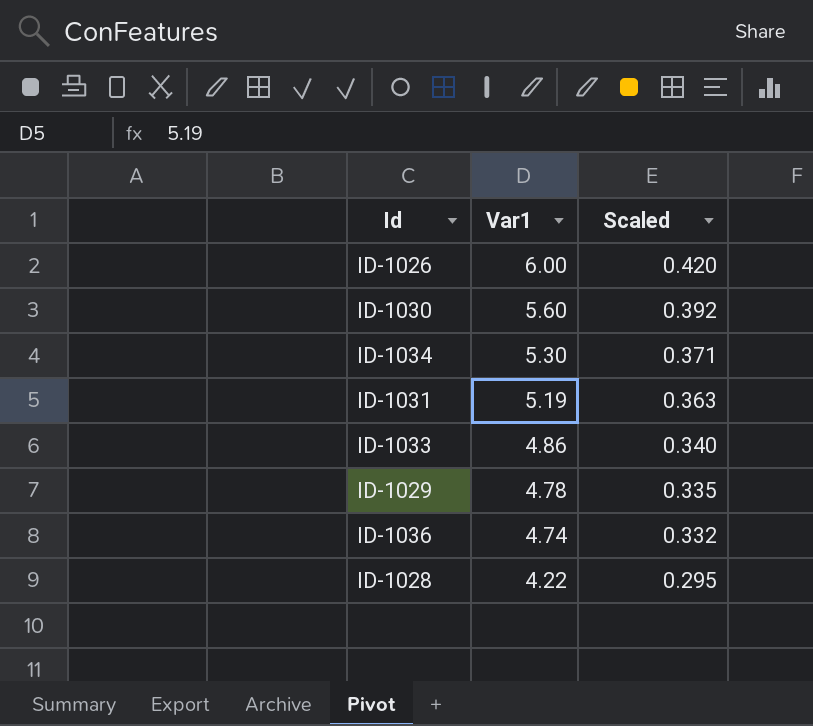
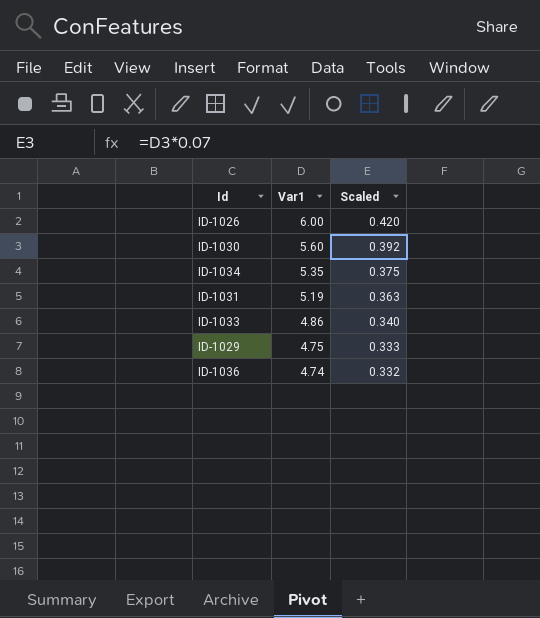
row ID-1028: 4.22 | 0.295 -> none
ID-1034 | Var1: 5.30 -> 5.35
ID-1034 | Scaled: 0.371 -> 0.375
ID-1029 | Var1: 4.78 -> 4.75
ID-1029 | Scaled: 0.335 -> 0.333

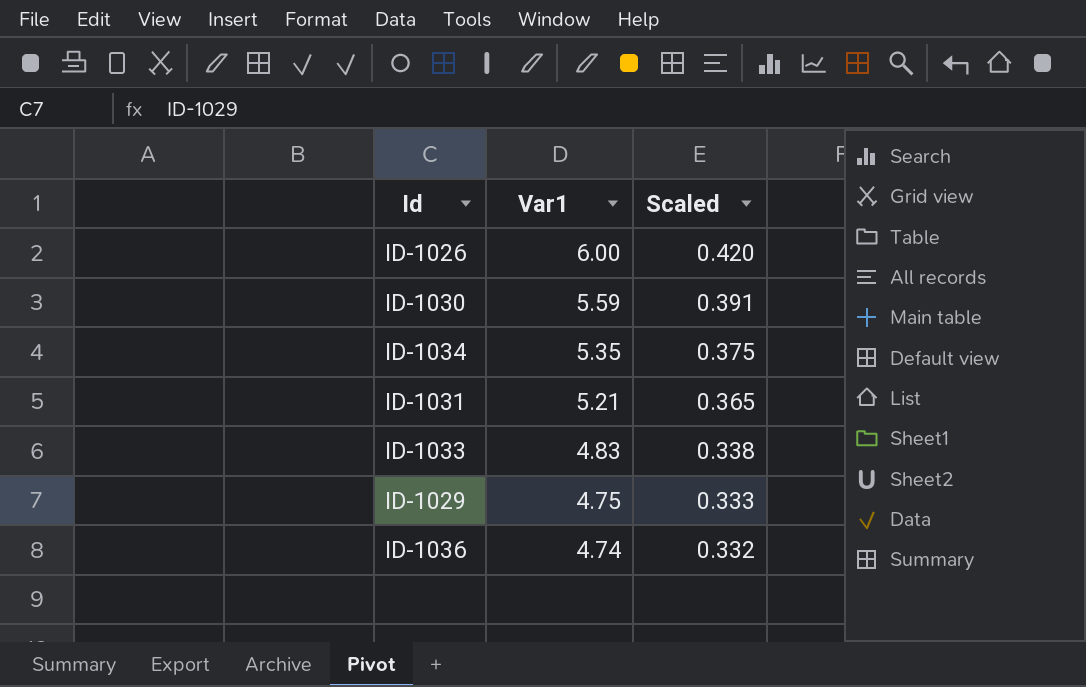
ID-1030 | Var1: 5.60 -> 5.59
ID-1030 | Scaled: 0.392 -> 0.391
ID-1031 | Var1: 5.19 -> 5.21
ID-1031 | Scaled: 0.363 -> 0.365
ID-1033 | Var1: 4.86 -> 4.83
ID-1033 | Scaled: 0.340 -> 0.338

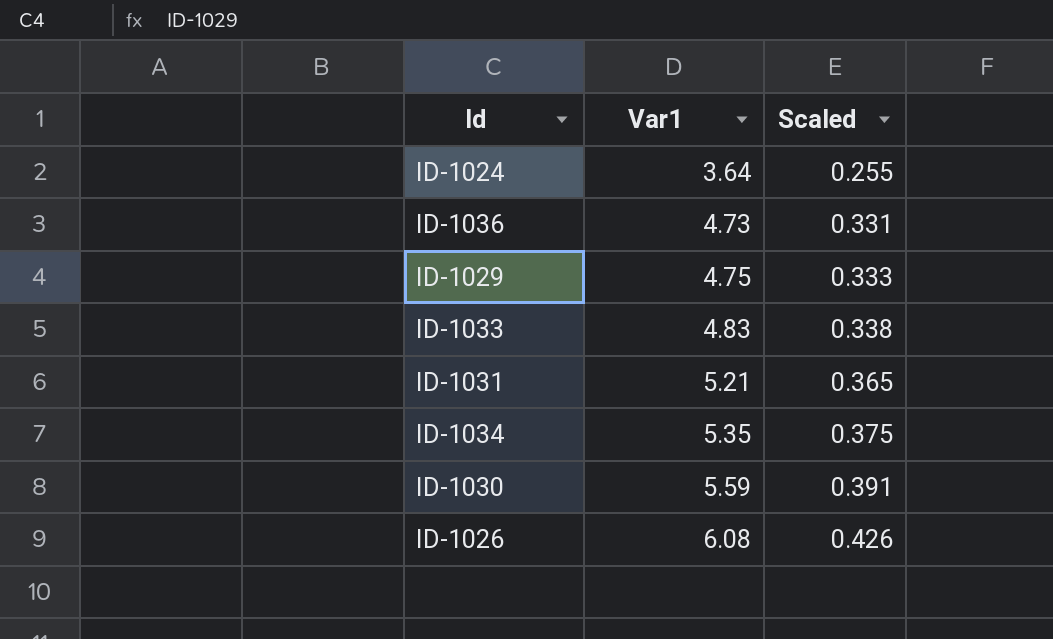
row order: Var1 descending -> Var1 ascending
row ID-1024: none -> 3.64 | 0.255
ID-1036 | Var1: 4.74 -> 4.73
ID-1036 | Scaled: 0.332 -> 0.331
ID-1026 | Var1: 6.00 -> 6.08
ID-1026 | Scaled: 0.420 -> 0.426

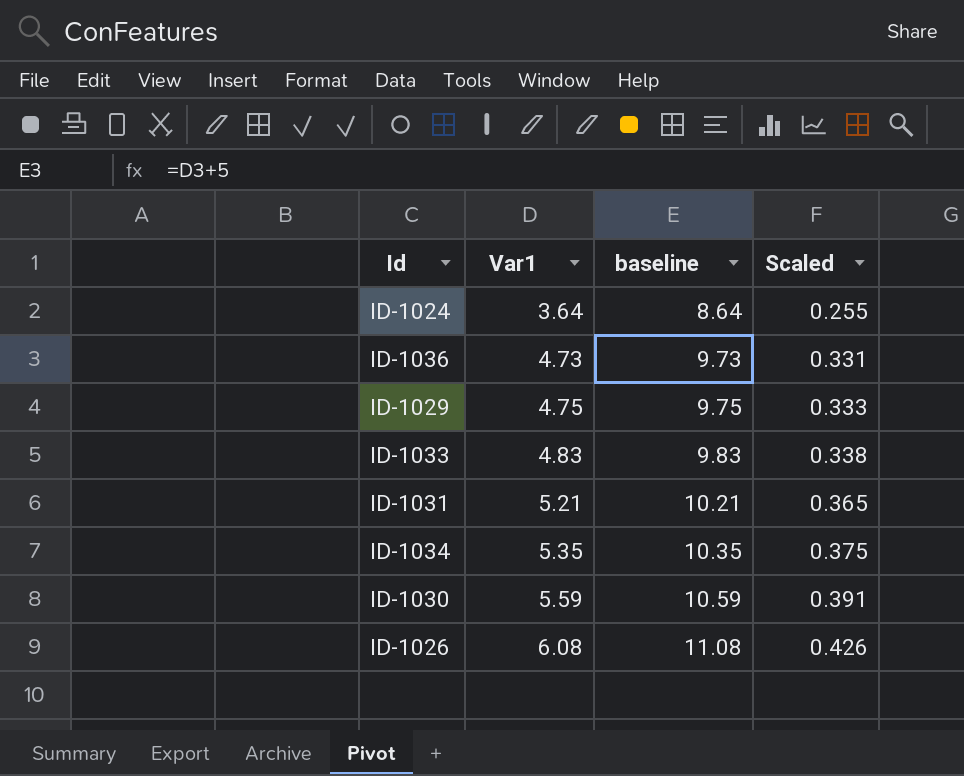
column baseline | formula: none -> [Var1] + 5

